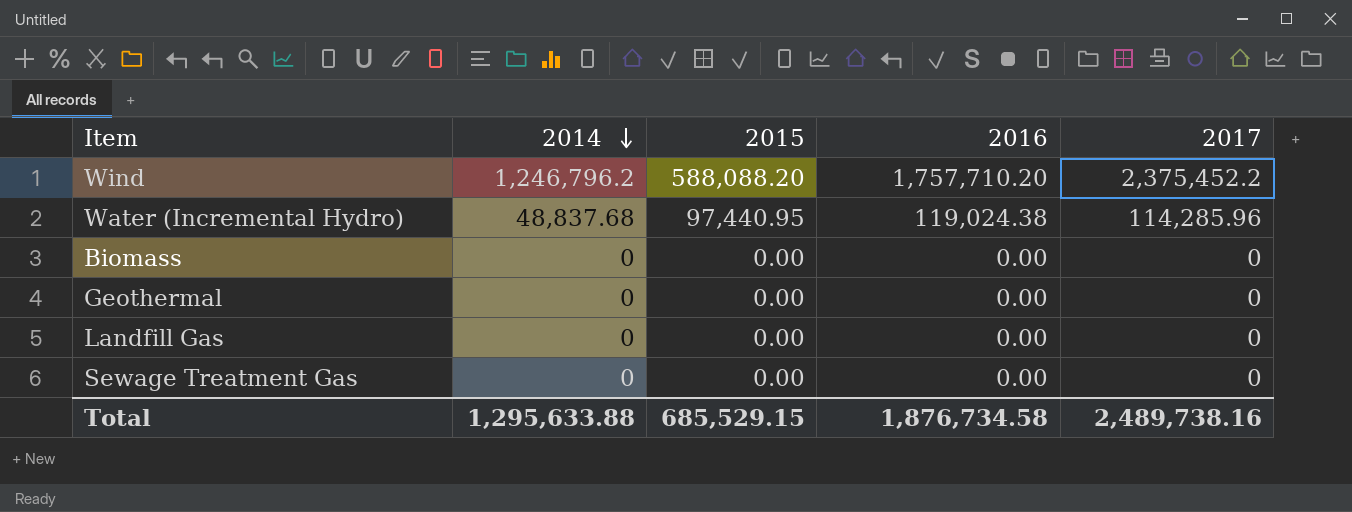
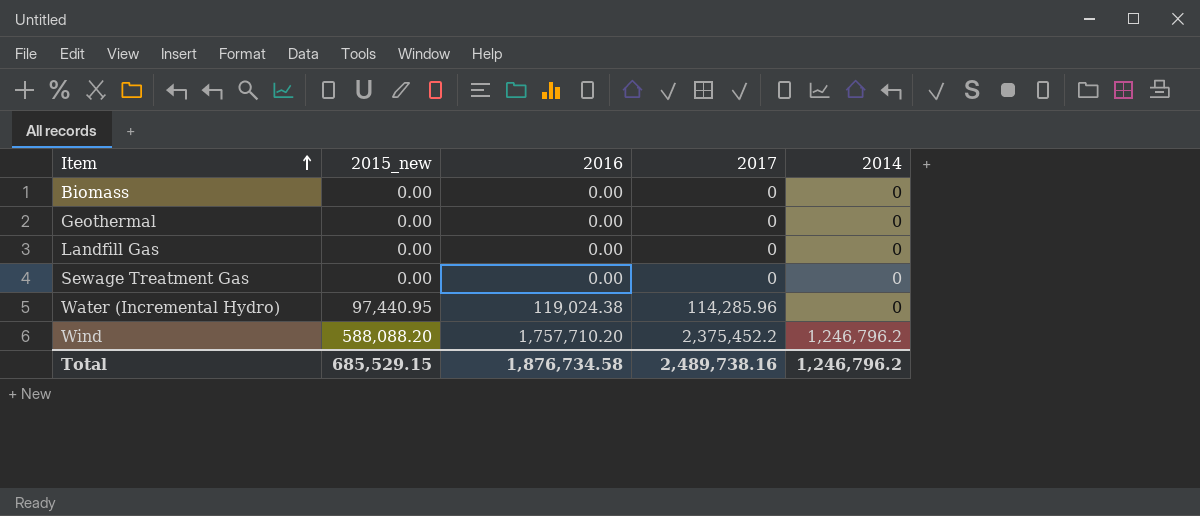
row order: 2014 descending -> Item ascending
column name: 2015 -> 2015_new
column 2014 | position: 2 -> 5
Water (Incremental Hydro) | 2014: 48,837.68 -> 0
Total | 2014: 1,295,633.88 -> 1,246,796.2

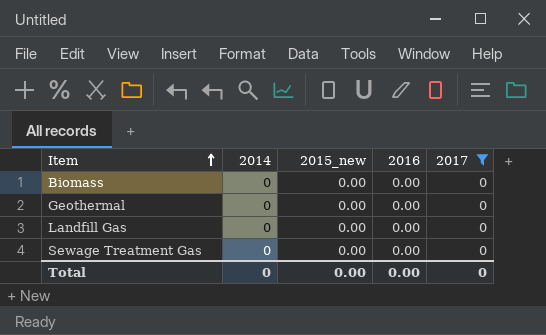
filter: none -> 2017 = 0
column 2014 | position: 5 -> 2
Total | 2014: 1,246,796.2 -> 0
Total | 2015_new: 685,529.15 -> 0.00
Total | 2016: 1,876,734.58 -> 0.00
Total | 2017: 2,489,738.16 -> 0

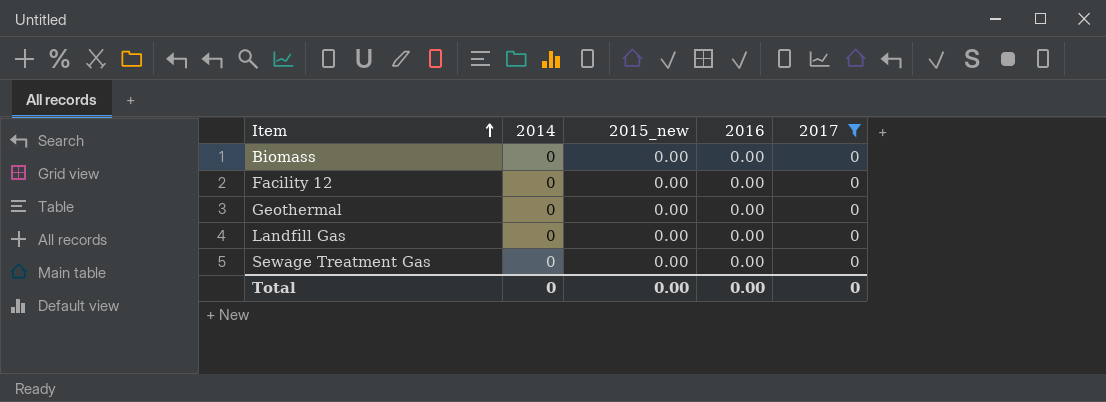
row Facility 12: none -> 0 | 0.00 | 0.00 | 0

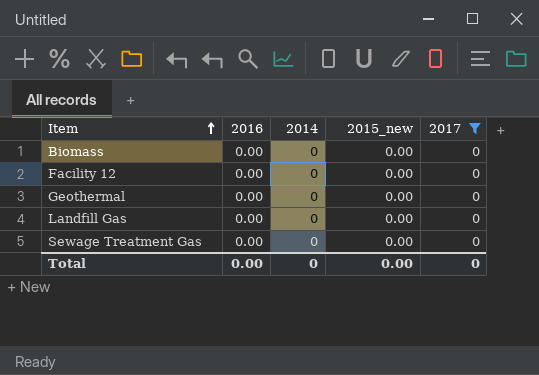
column 2016 | position: 4 -> 2

